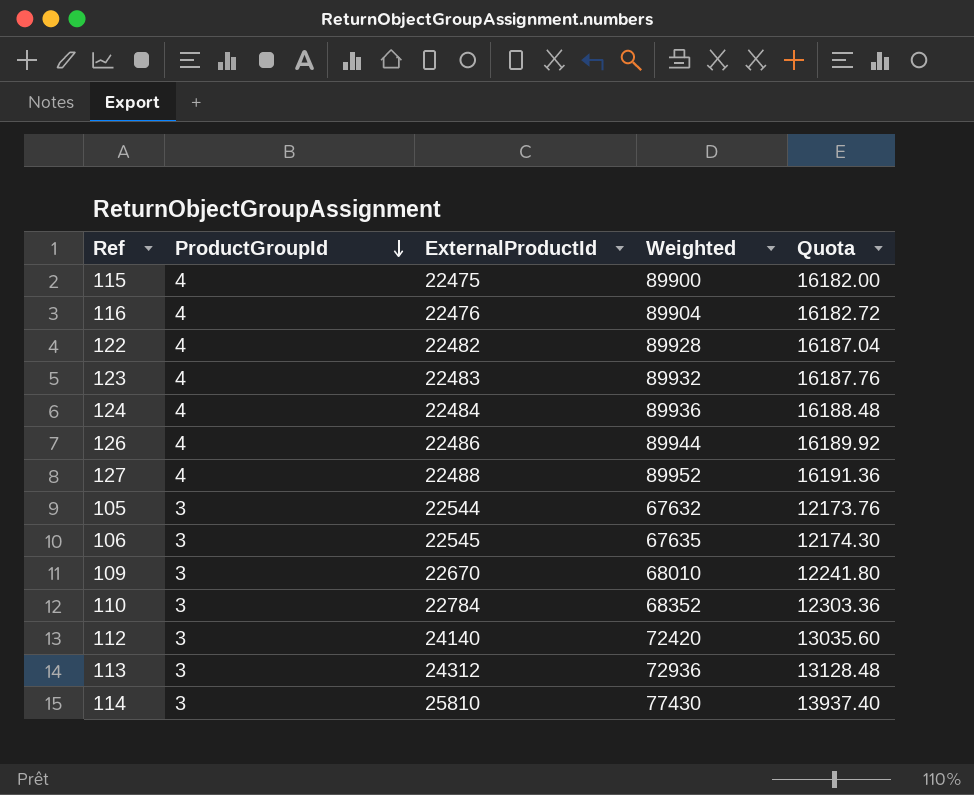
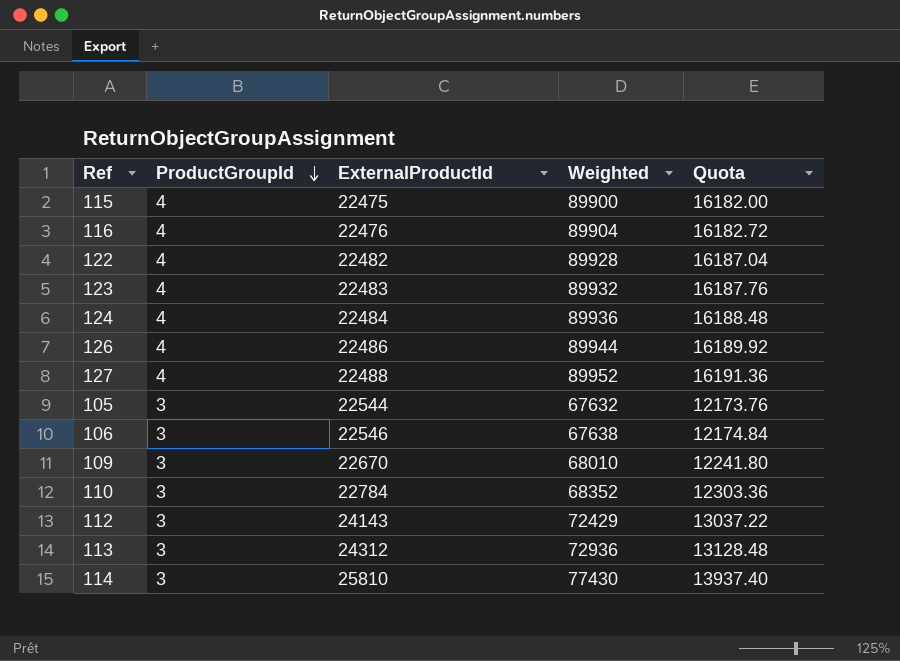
106 | ExternalProductId: 22545 -> 22546
106 | Weighted: 67635 -> 67638
106 | Quota: 12174.30 -> 12174.84
112 | ExternalProductId: 24140 -> 24143
112 | Weighted: 72420 -> 72429
112 | Quota: 13035.60 -> 13037.22

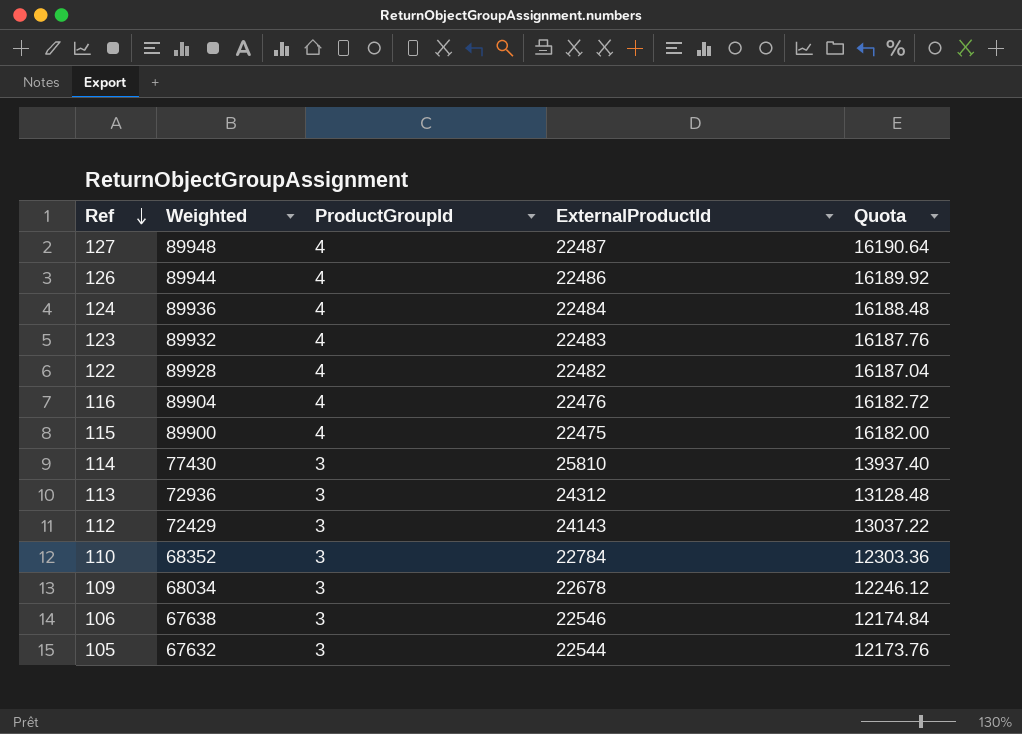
row order: ProductGroupId descending -> Ref descending
column Weighted | position: 4 -> 2
127 | Weighted: 89952 -> 89948
127 | ExternalProductId: 22488 -> 22487
127 | Quota: 16191.36 -> 16190.64
109 | Weighted: 68010 -> 68034
109 | ExternalProductId: 22670 -> 22678
109 | Quota: 12241.80 -> 12246.12

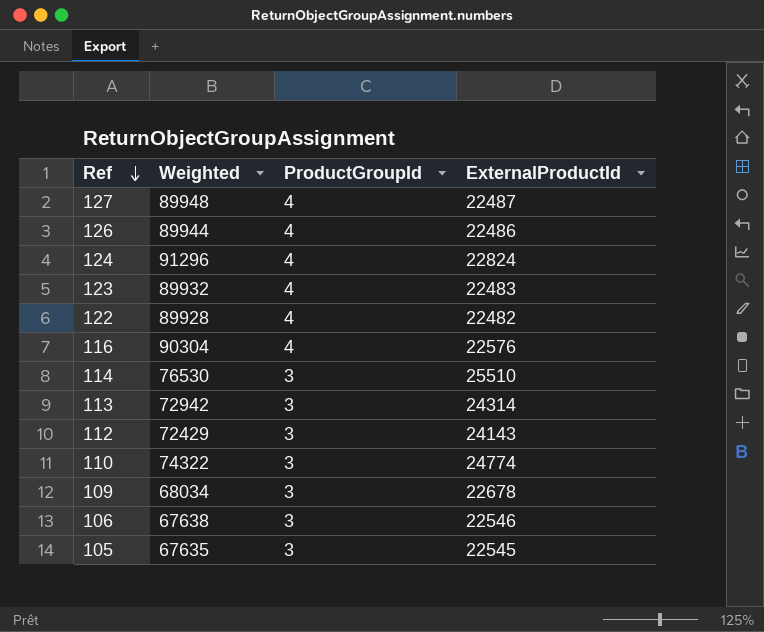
column Quota | formula: [Weighted] * 0.18 -> none
row 115: 89900 | 4 | 22475 | 16182.00 -> none
124 | Weighted: 89936 -> 91296
124 | ExternalProductId: 22484 -> 22824
116 | Weighted: 89904 -> 90304
116 | ExternalProductId: 22476 -> 22576
114 | Weighted: 77430 -> 76530
114 | ExternalProductId: 25810 -> 25510
113 | Weighted: 72936 -> 72942
113 | ExternalProductId: 24312 -> 24314
110 | Weighted: 68352 -> 74322
110 | ExternalProductId: 22784 -> 24774
105 | Weighted: 67632 -> 67635
105 | ExternalProductId: 22544 -> 22545

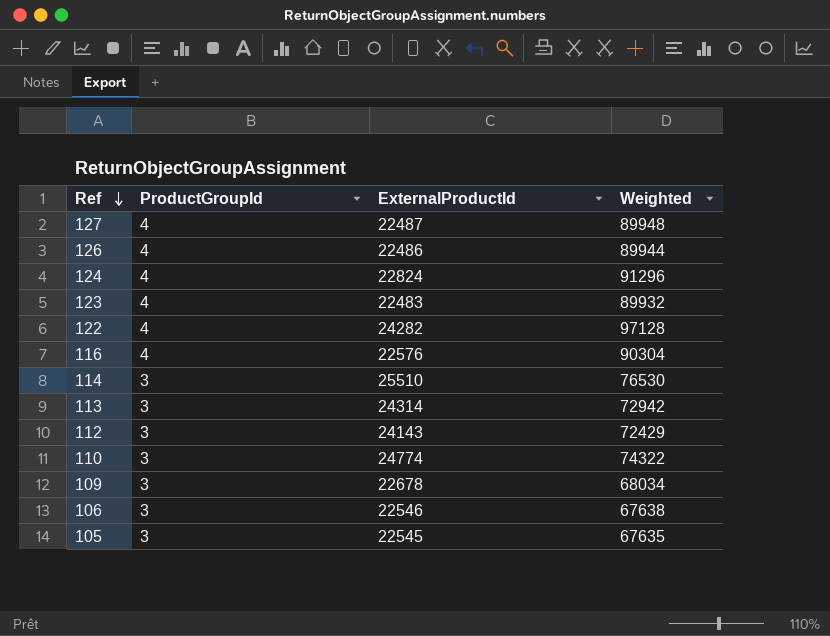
column Weighted | position: 2 -> 4
122 | ExternalProductId: 22482 -> 24282
122 | Weighted: 89928 -> 97128

